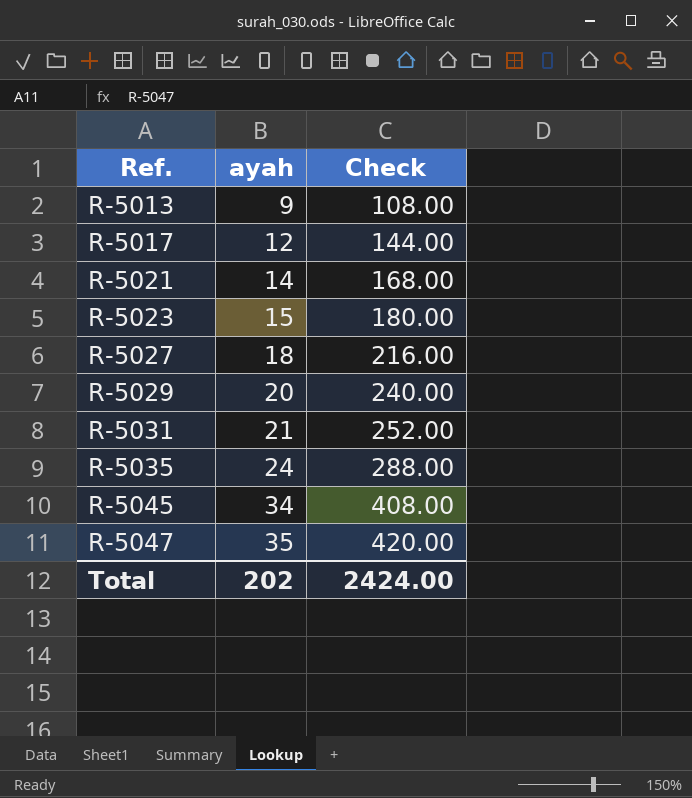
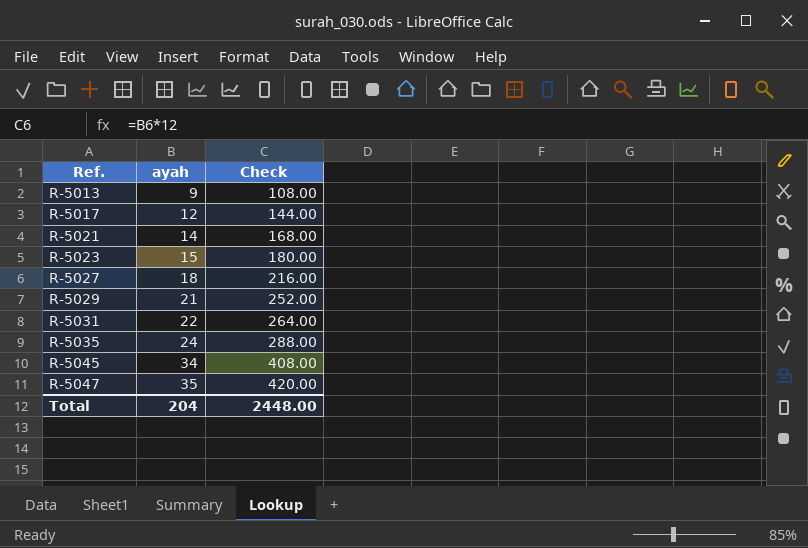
R-5029 | ayah: 20 -> 21
R-5029 | Check: 240.00 -> 252.00
R-5031 | ayah: 21 -> 22
R-5031 | Check: 252.00 -> 264.00
Total | ayah: 202 -> 204
Total | Check: 2424.00 -> 2448.00

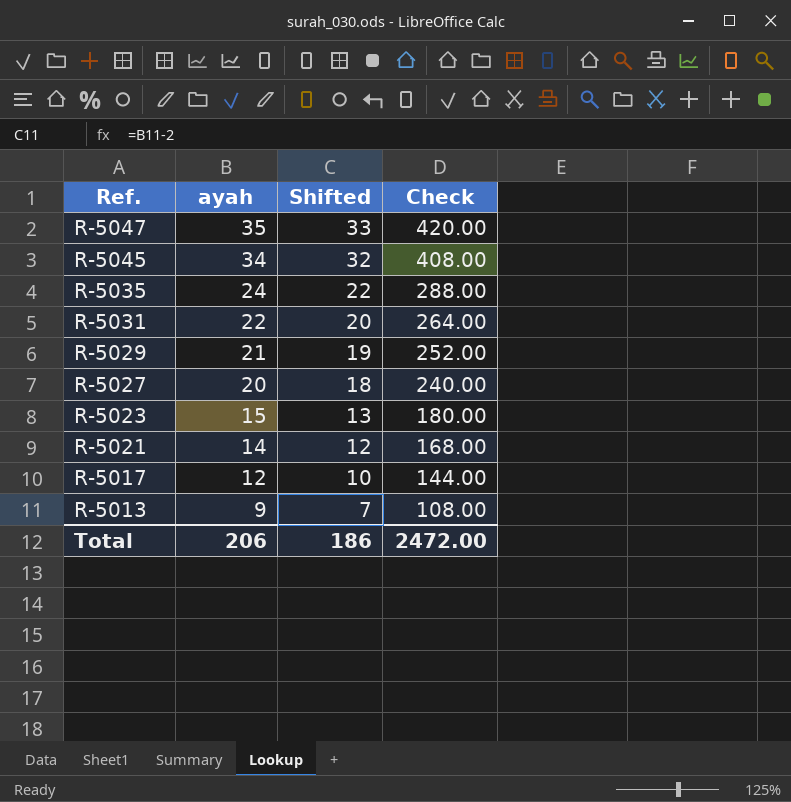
row order: Ref. ascending -> Ref. descending
column Shifted | formula: none -> [ayah] - 2
R-5027 | ayah: 18 -> 20
R-5027 | Check: 216.00 -> 240.00
Total | ayah: 204 -> 206
Total | Check: 2448.00 -> 2472.00

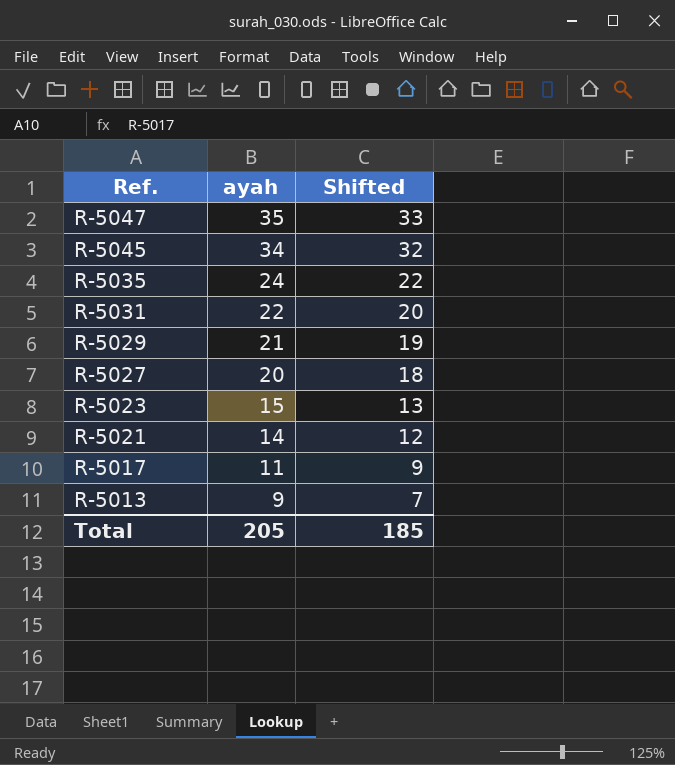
column Check | formula: [ayah] * 12 -> none
R-5017 | ayah: 12 -> 11
R-5017 | Shifted: 10 -> 9
Total | ayah: 206 -> 205
Total | Shifted: 186 -> 185

